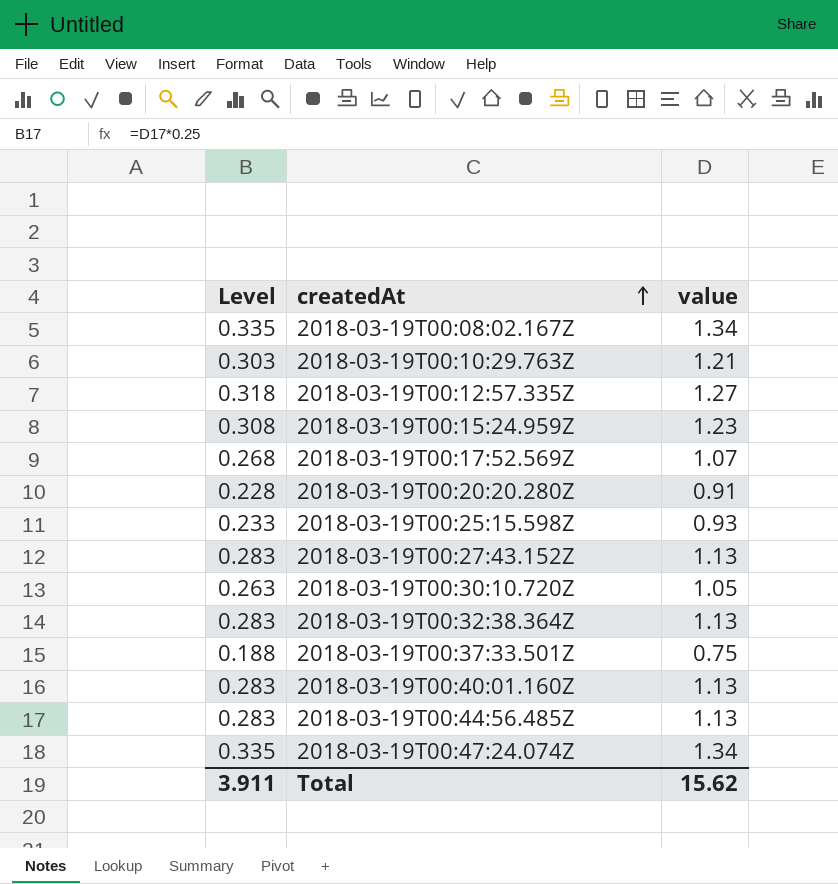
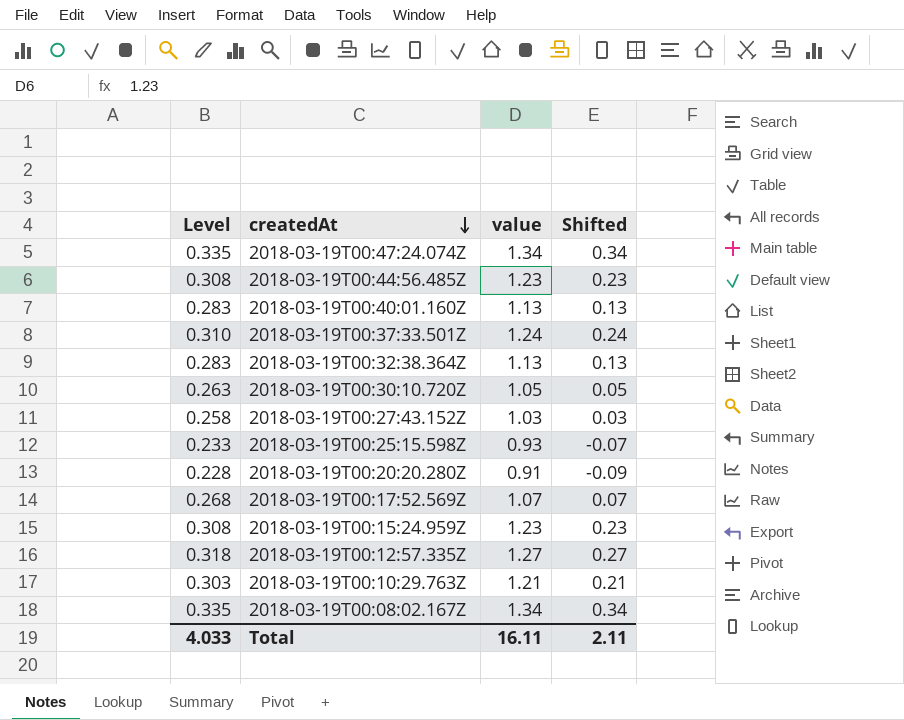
row order: createdAt ascending -> createdAt descending
column Shifted | formula: none -> [value] - 1
2018-03-19T00:44:56.485Z | Level: 0.283 -> 0.308
2018-03-19T00:44:56.485Z | value: 1.13 -> 1.23
2018-03-19T00:37:33.501Z | Level: 0.188 -> 0.310
2018-03-19T00:37:33.501Z | value: 0.75 -> 1.24
2018-03-19T00:27:43.152Z | Level: 0.283 -> 0.258
2018-03-19T00:27:43.152Z | value: 1.13 -> 1.03
Total | Level: 3.911 -> 4.033
Total | value: 15.62 -> 16.11

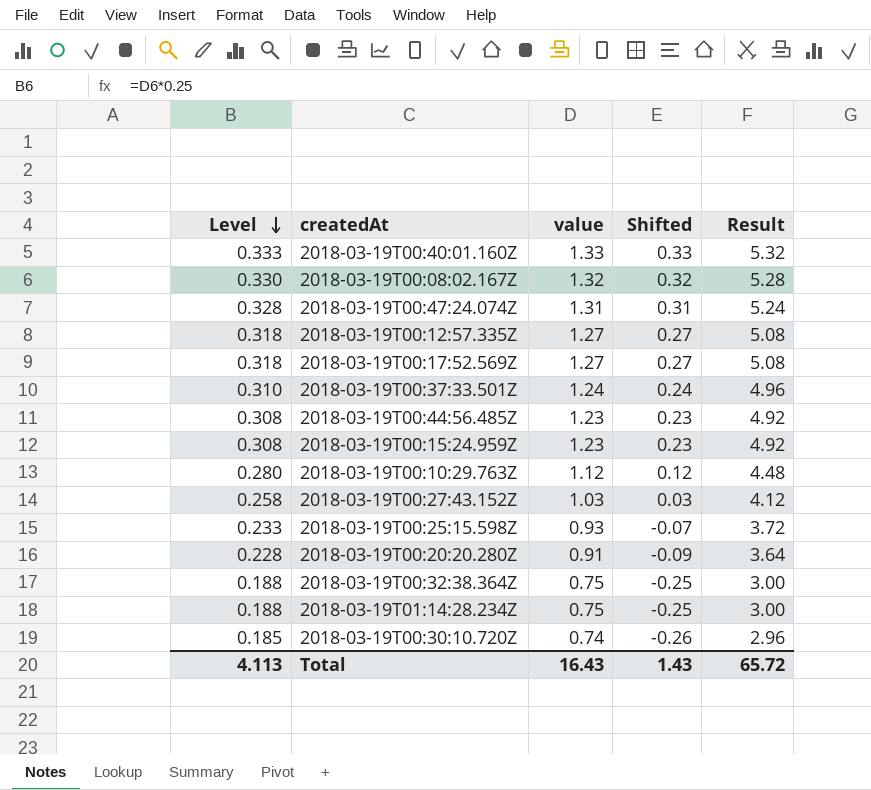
row order: createdAt descending -> Level descending
column Result | formula: none -> [value] * 4
2018-03-19T00:40:01.160Z | Level: 0.283 -> 0.333
2018-03-19T00:40:01.160Z | value: 1.13 -> 1.33
2018-03-19T00:40:01.160Z | Shifted: 0.13 -> 0.33
2018-03-19T00:08:02.167Z | Level: 0.335 -> 0.330
2018-03-19T00:08:02.167Z | value: 1.34 -> 1.32
2018-03-19T00:08:02.167Z | Shifted: 0.34 -> 0.32
2018-03-19T00:47:24.074Z | Level: 0.335 -> 0.328
2018-03-19T00:47:24.074Z | value: 1.34 -> 1.31
2018-03-19T00:47:24.074Z | Shifted: 0.34 -> 0.31
2018-03-19T00:17:52.569Z | Level: 0.268 -> 0.318
2018-03-19T00:17:52.569Z | value: 1.07 -> 1.27
2018-03-19T00:17:52.569Z | Shifted: 0.07 -> 0.27
2018-03-19T00:10:29.763Z | Level: 0.303 -> 0.280
2018-03-19T00:10:29.763Z | value: 1.21 -> 1.12
2018-03-19T00:10:29.763Z | Shifted: 0.21 -> 0.12
2018-03-19T00:32:38.364Z | Level: 0.283 -> 0.188
2018-03-19T00:32:38.364Z | value: 1.13 -> 0.75
2018-03-19T00:32:38.364Z | Shifted: 0.13 -> -0.25
row 2018-03-19T01:14:28.234Z: none -> 0.188 | 0.75 | -0.25 | 3.00
2018-03-19T00:30:10.720Z | Level: 0.263 -> 0.185
2018-03-19T00:30:10.720Z | value: 1.05 -> 0.74
2018-03-19T00:30:10.720Z | Shifted: 0.05 -> -0.26
Total | Level: 4.033 -> 4.113
Total | value: 16.11 -> 16.43
Total | Shifted: 2.11 -> 1.43

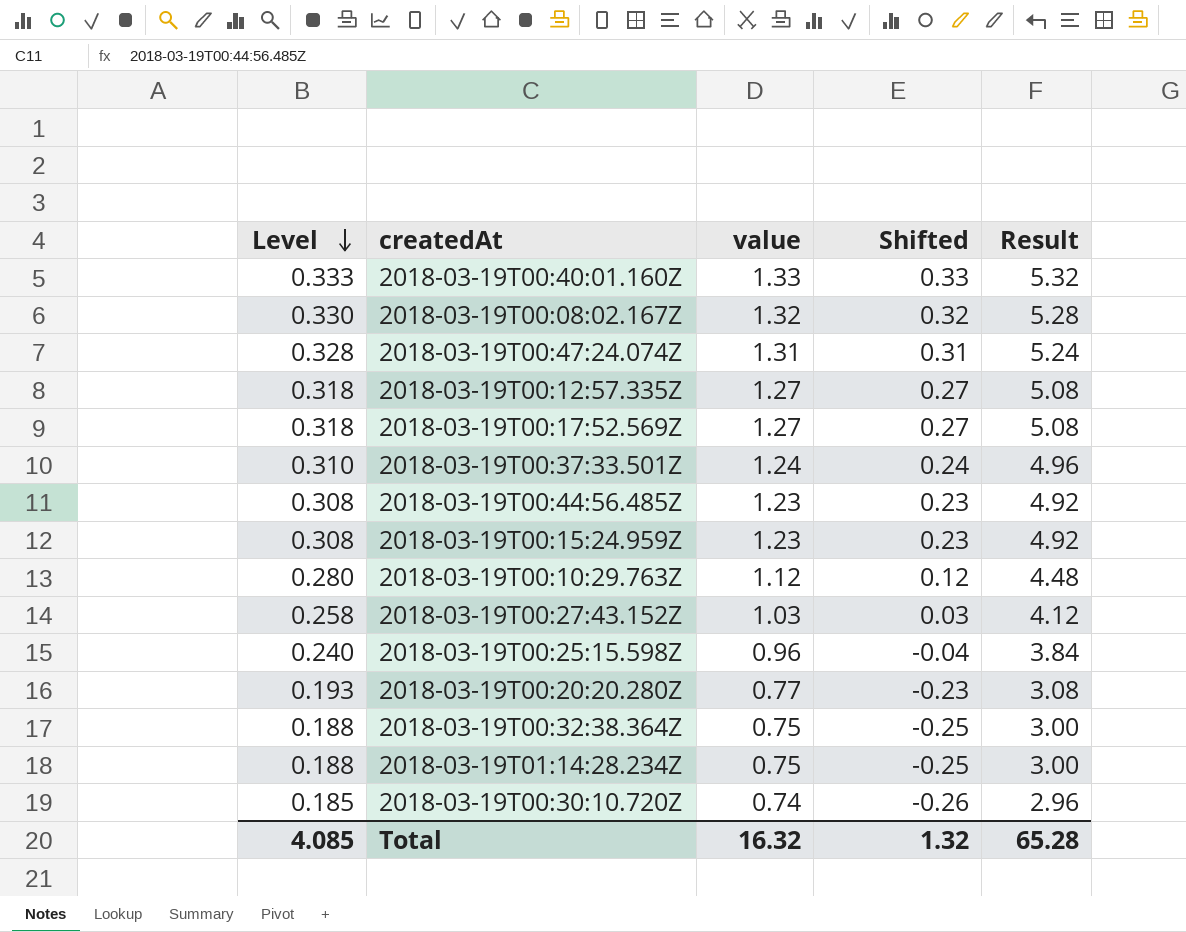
2018-03-19T00:25:15.598Z | Level: 0.233 -> 0.240
2018-03-19T00:25:15.598Z | value: 0.93 -> 0.96
2018-03-19T00:25:15.598Z | Shifted: -0.07 -> -0.04
2018-03-19T00:25:15.598Z | Result: 3.72 -> 3.84
2018-03-19T00:20:20.280Z | Level: 0.228 -> 0.193
2018-03-19T00:20:20.280Z | value: 0.91 -> 0.77
2018-03-19T00:20:20.280Z | Shifted: -0.09 -> -0.23
2018-03-19T00:20:20.280Z | Result: 3.64 -> 3.08
Total | Level: 4.113 -> 4.085
Total | value: 16.43 -> 16.32
Total | Shifted: 1.43 -> 1.32
Total | Result: 65.72 -> 65.28

